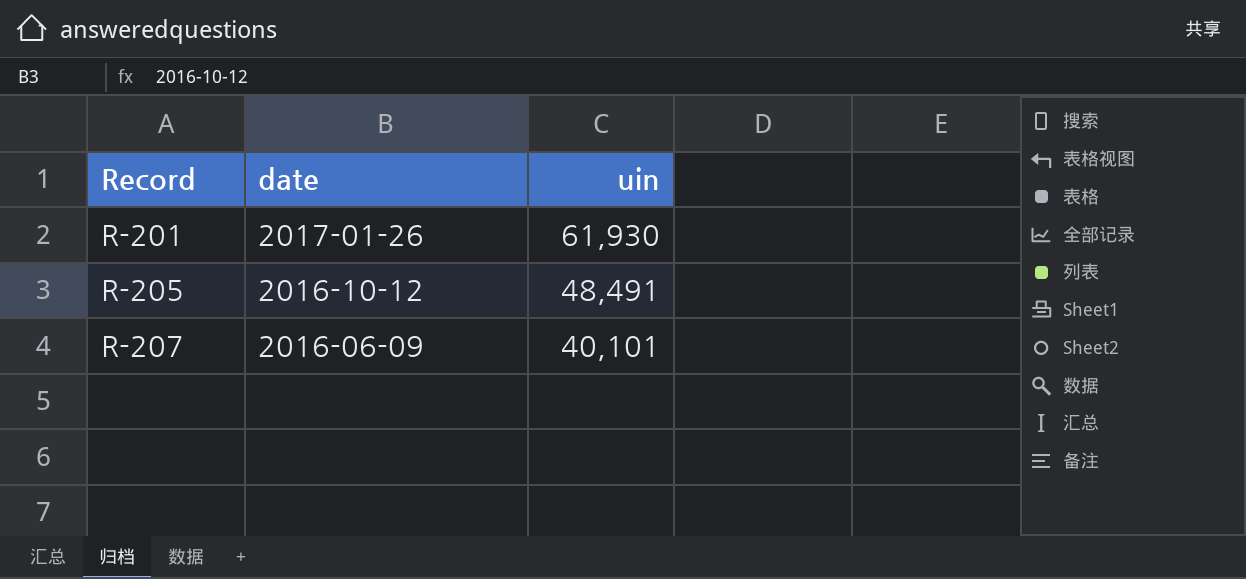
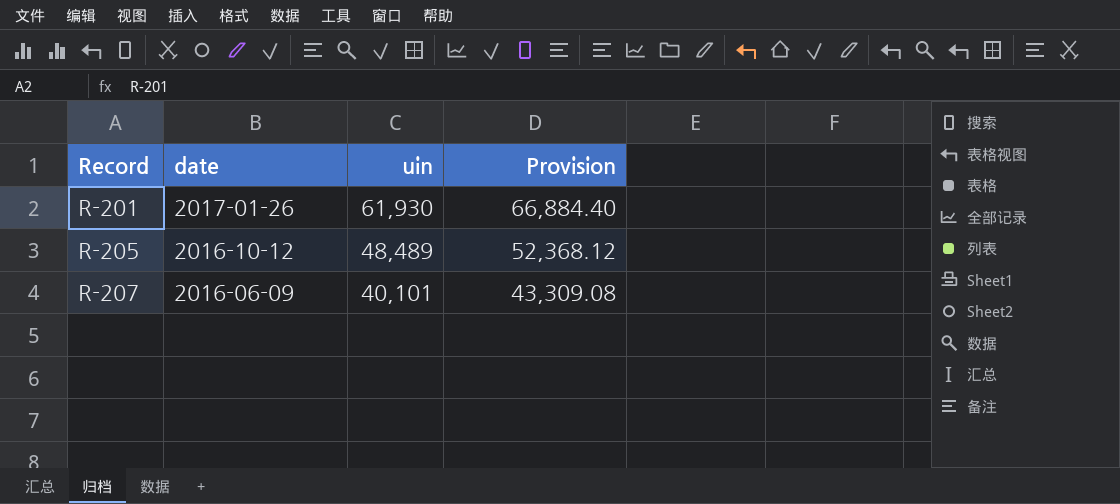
column Provision | formula: none -> [uin] * 1.08
R-205 | uin: 48,491 -> 48,489

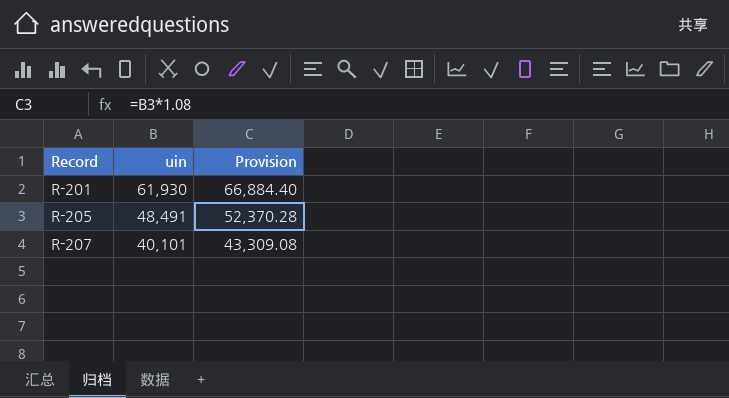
column date | position: 2 -> none
R-205 | uin: 48,489 -> 48,491
R-205 | Provision: 52,368.12 -> 52,370.28

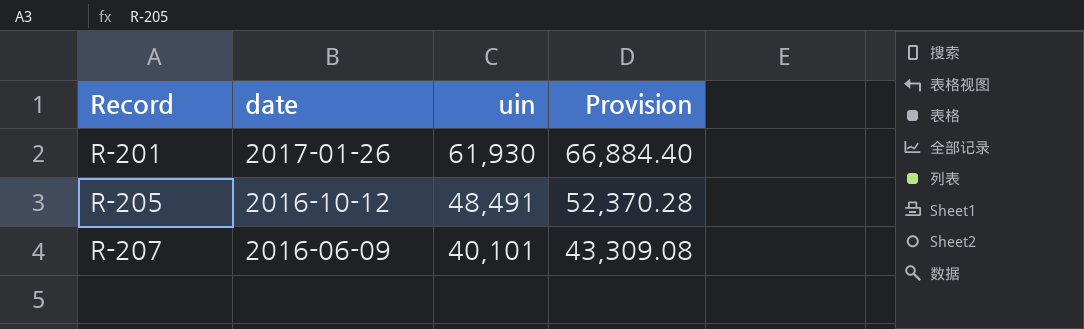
column date | position: none -> 2

